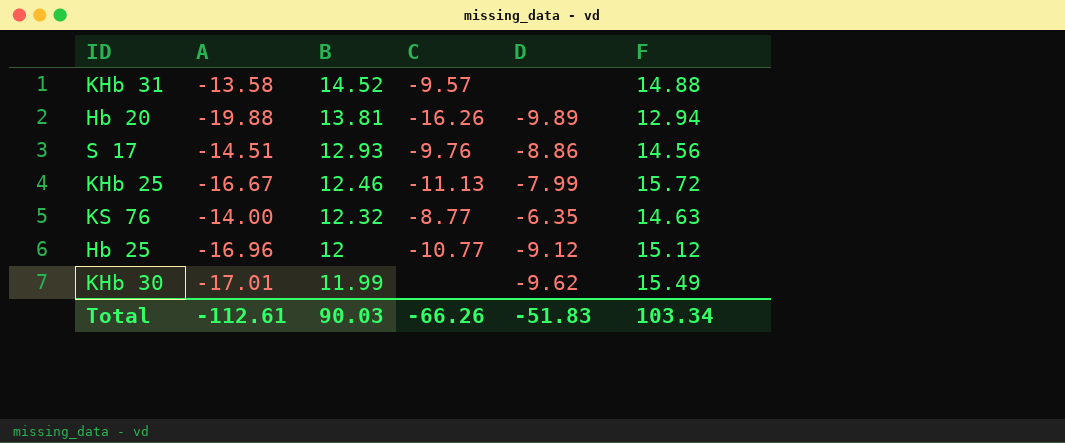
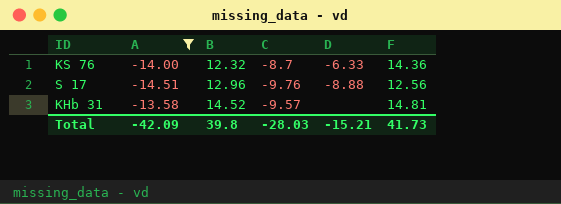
filter: none -> A >= -14.51
row order: B descending -> B ascending
KS 76 | C: -8.77 -> -8.7
KS 76 | D: -6.35 -> -6.33
KS 76 | F: 14.63 -> 14.36
S 17 | B: 12.93 -> 12.96
S 17 | D: -8.86 -> -8.88
S 17 | F: 14.56 -> 12.56
KHb 31 | F: 14.88 -> 14.81
Total | A: -112.61 -> -42.09
Total | B: 90.03 -> 39.8
Total | C: -66.26 -> -28.03
Total | D: -51.83 -> -15.21
Total | F: 103.34 -> 41.73

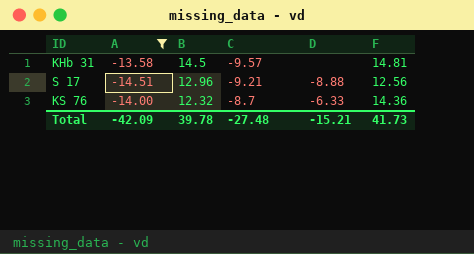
row order: B ascending -> B descending
KHb 31 | B: 14.52 -> 14.5
S 17 | C: -9.76 -> -9.21
Total | B: 39.8 -> 39.78
Total | C: -28.03 -> -27.48

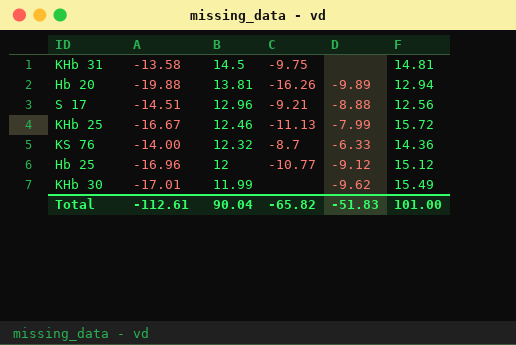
filter: A >= -14.51 -> none
KHb 31 | C: -9.57 -> -9.75
Total | A: -42.09 -> -112.61
Total | B: 39.78 -> 90.04
Total | C: -27.48 -> -65.82
Total | D: -15.21 -> -51.83
Total | F: 41.73 -> 101.00

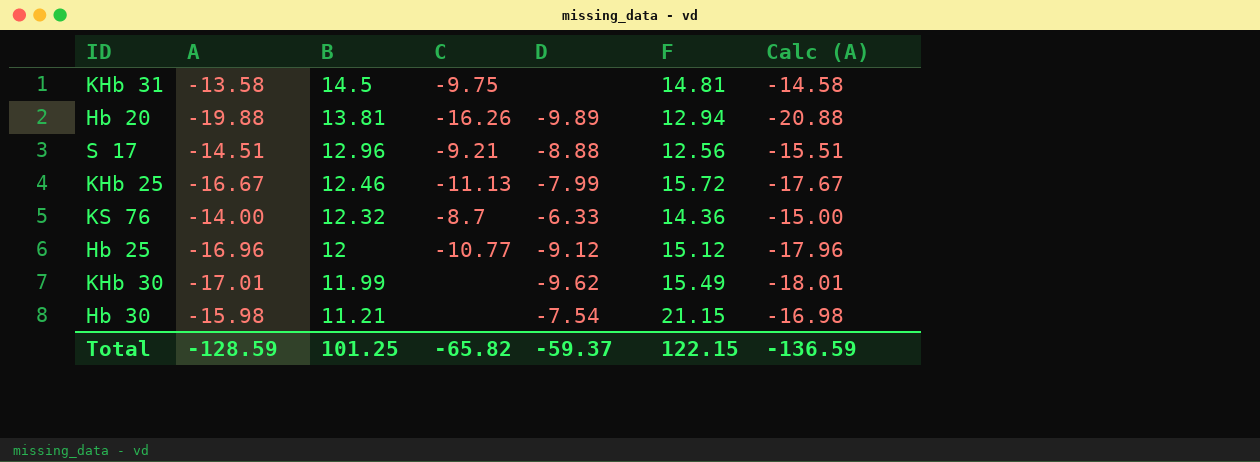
column Calc (A) | formula: none -> [A] - 1
row Hb 30: none -> -15.98 | 11.21 | none | -7.54 | 21.15 | -16.98
Total | A: -112.61 -> -128.59
Total | B: 90.04 -> 101.25
Total | D: -51.83 -> -59.37
Total | F: 101.00 -> 122.15

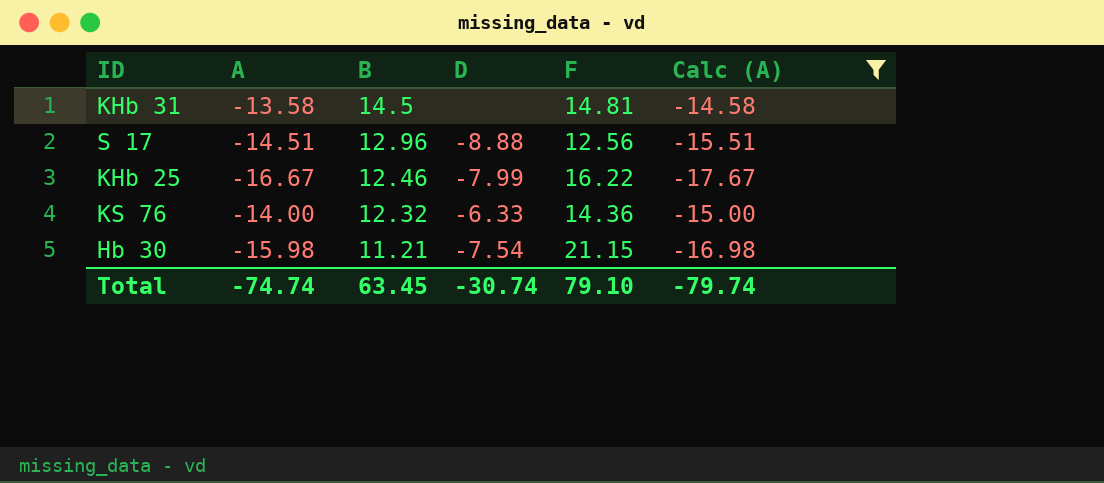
filter: none -> Calc (A) >= -17.67
column C | position: 4 -> none
KHb 25 | F: 15.72 -> 16.22
Total | A: -128.59 -> -74.74
Total | B: 101.25 -> 63.45
Total | D: -59.37 -> -30.74
Total | F: 122.15 -> 79.10
Total | Calc (A): -136.59 -> -79.74

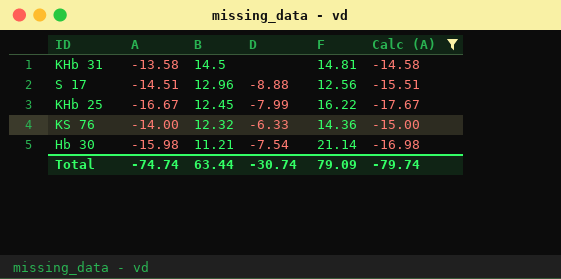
KHb 25 | B: 12.46 -> 12.45
Hb 30 | F: 21.15 -> 21.14
Total | B: 63.45 -> 63.44
Total | F: 79.10 -> 79.09

